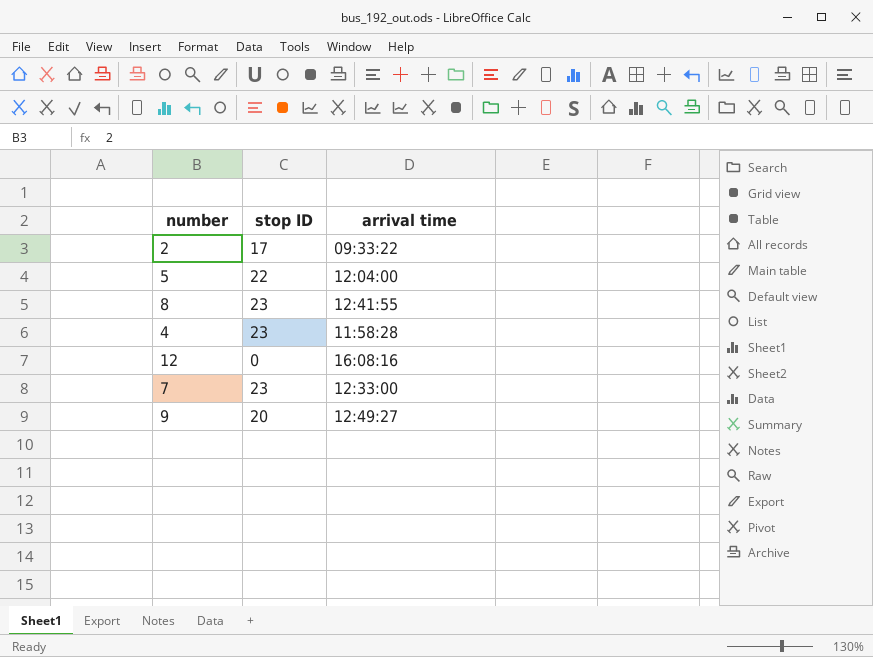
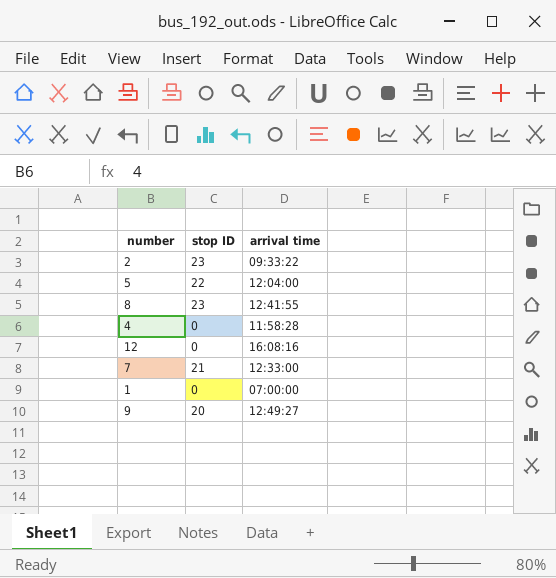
2 | stop ID: 17 -> 23
4 | stop ID: 23 -> 0
7 | stop ID: 23 -> 21
row 1: none -> 0 | 07:00:00

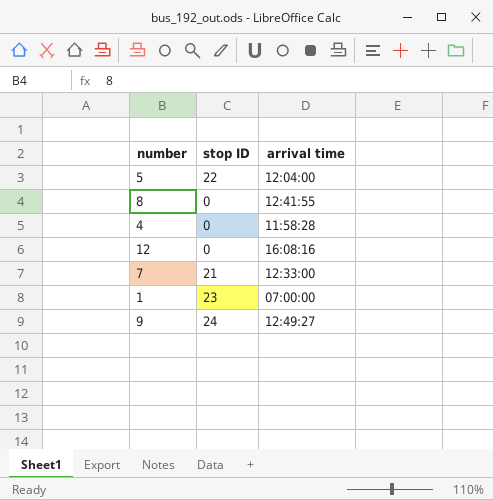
row 2: 23 | 09:33:22 -> none
8 | stop ID: 23 -> 0
1 | stop ID: 0 -> 23
9 | stop ID: 20 -> 24

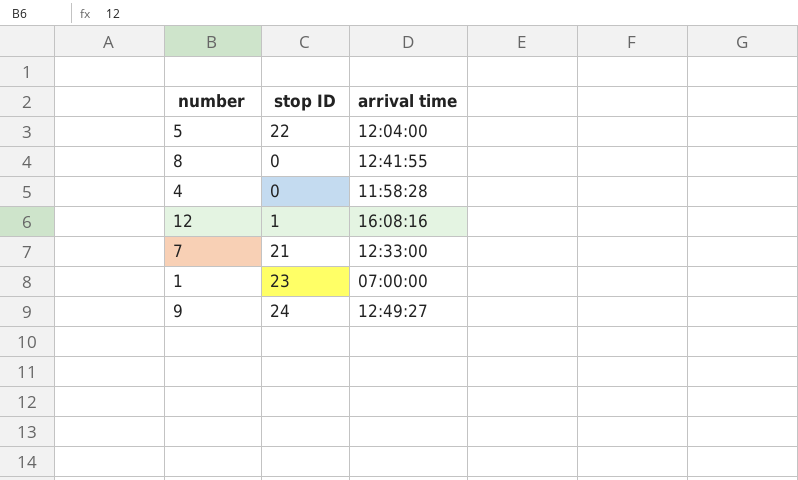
12 | stop ID: 0 -> 1

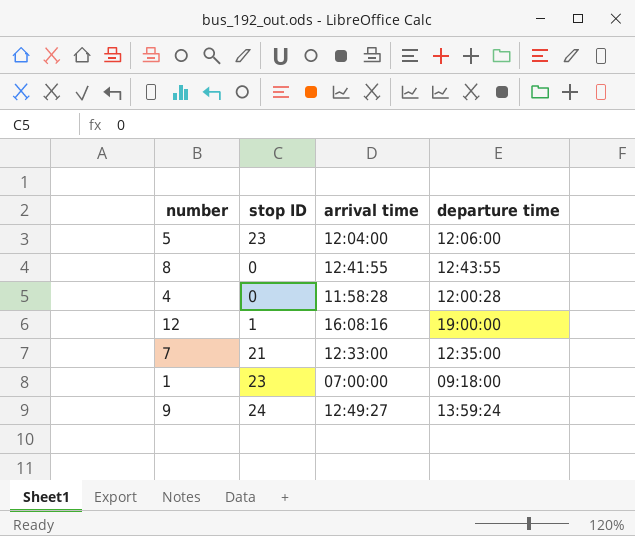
column departure time | position: none -> 4
5 | stop ID: 22 -> 23

